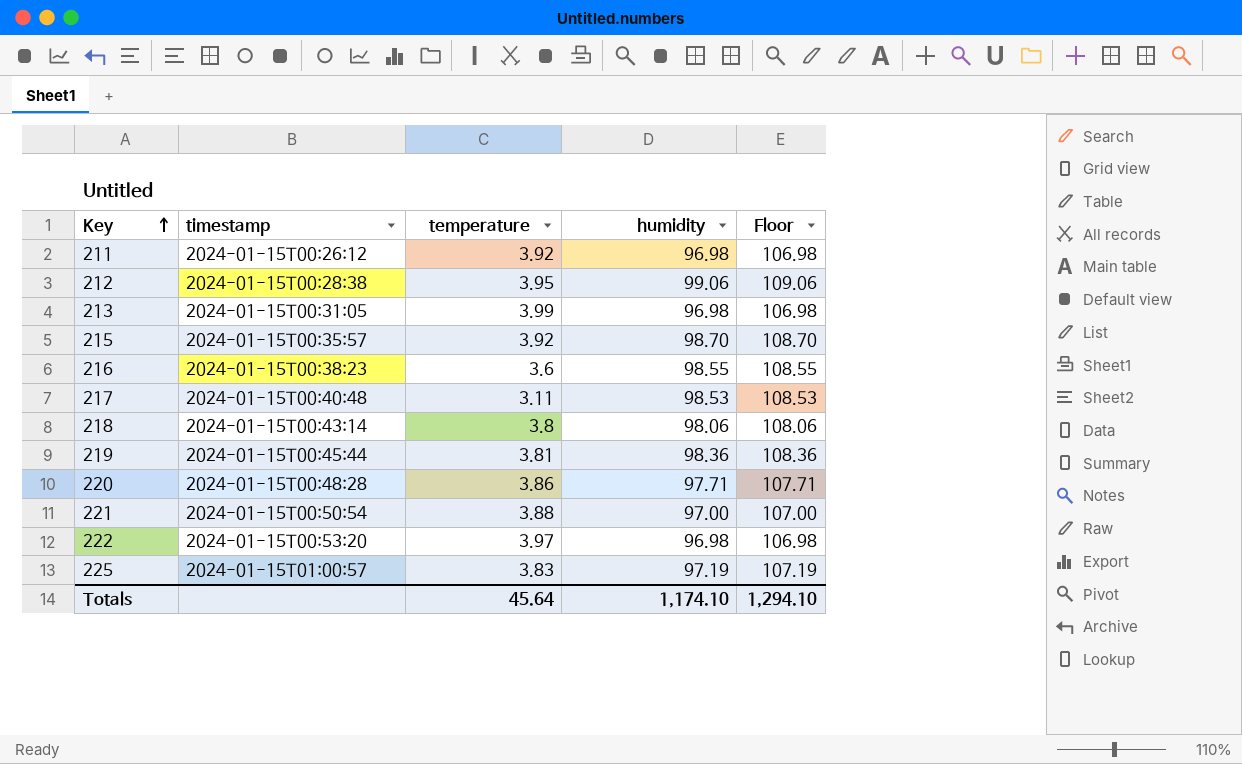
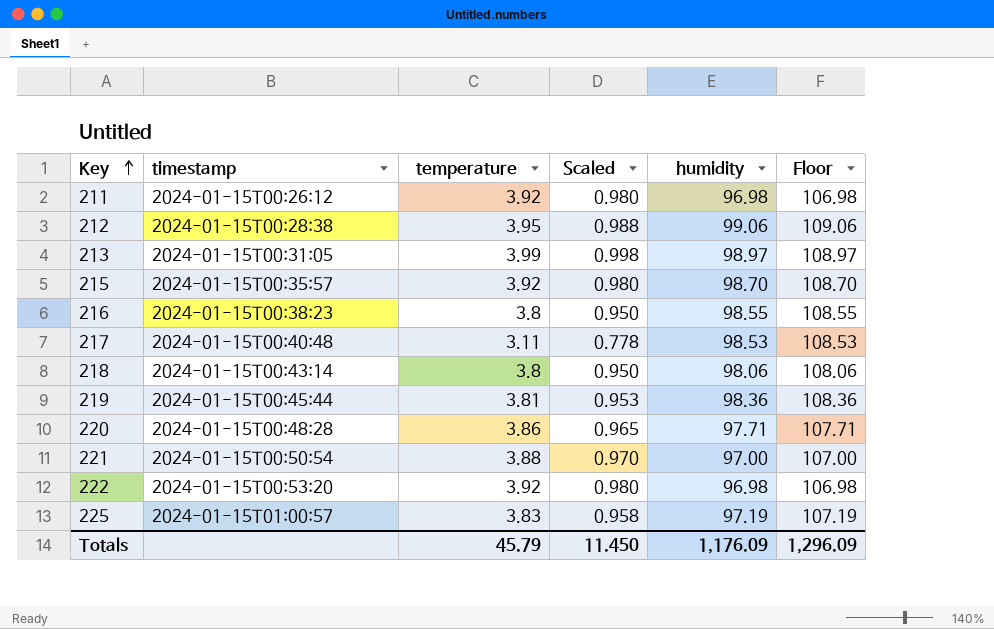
column Scaled | formula: none -> [temperature] * 0.25
213 | humidity: 96.98 -> 98.97
213 | Floor: 106.98 -> 108.97
216 | temperature: 3.6 -> 3.8
222 | temperature: 3.97 -> 3.92
Totals | temperature: 45.64 -> 45.79
Totals | humidity: 1,174.10 -> 1,176.09
Totals | Floor: 1,294.10 -> 1,296.09

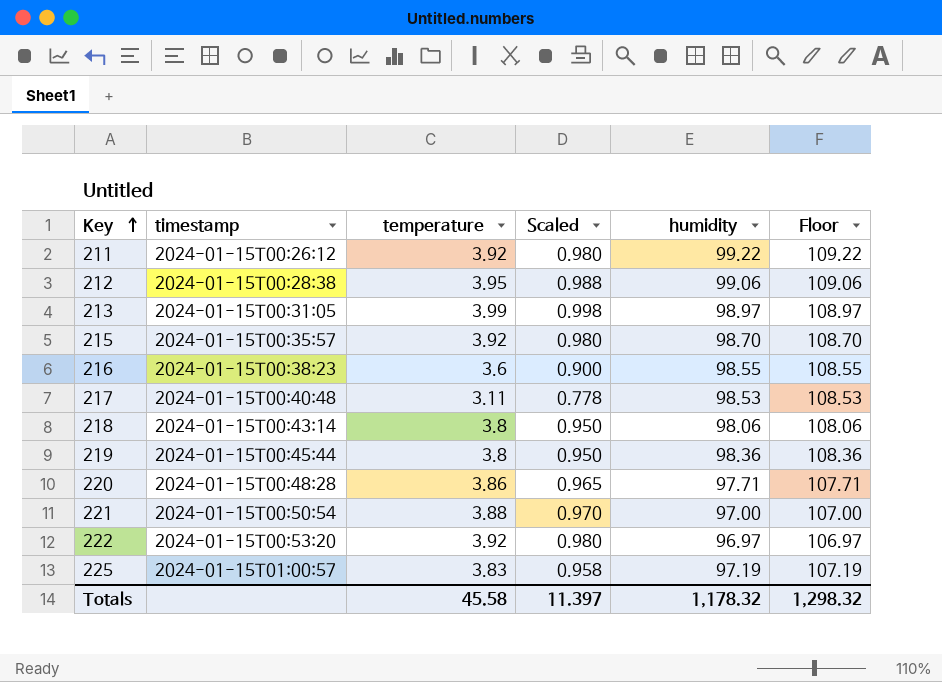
211 | humidity: 96.98 -> 99.22
211 | Floor: 106.98 -> 109.22
216 | temperature: 3.8 -> 3.6
216 | Scaled: 0.950 -> 0.900
219 | temperature: 3.81 -> 3.8
219 | Scaled: 0.953 -> 0.950
222 | humidity: 96.98 -> 96.97
222 | Floor: 106.98 -> 106.97
Totals | temperature: 45.79 -> 45.58
Totals | Scaled: 11.450 -> 11.397
Totals | humidity: 1,176.09 -> 1,178.32
Totals | Floor: 1,296.09 -> 1,298.32

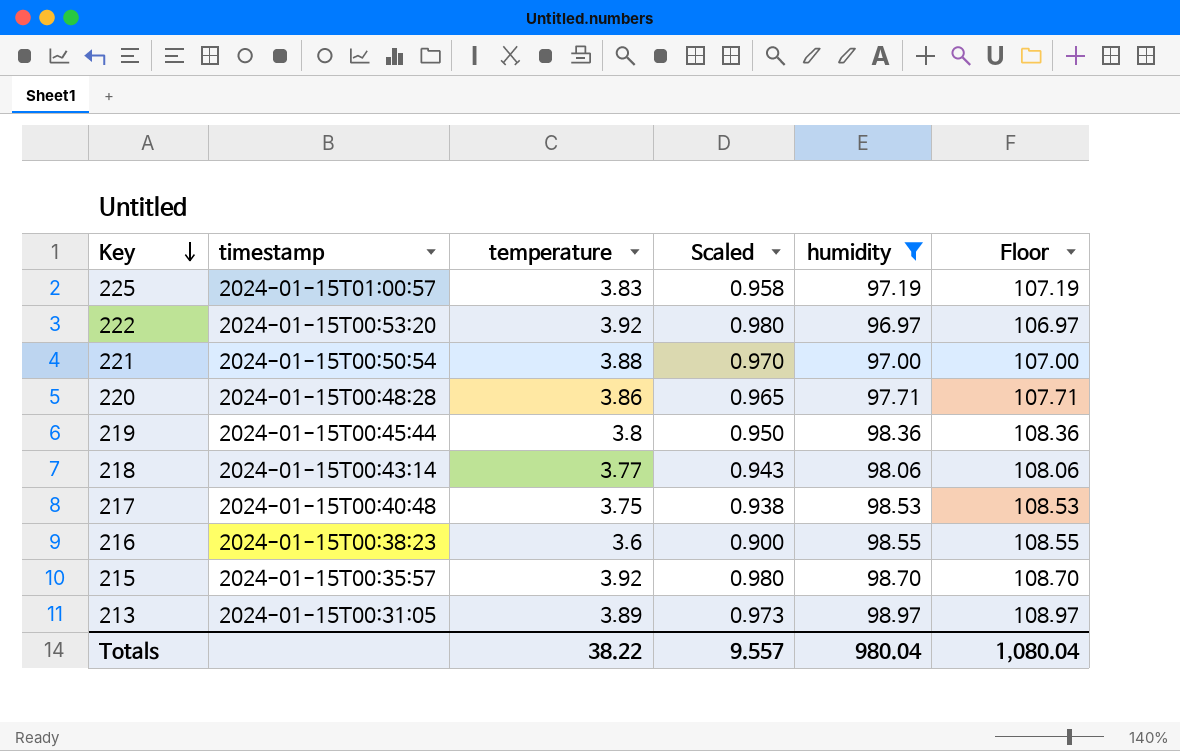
filter: none -> humidity <= 98.97
row order: Key ascending -> Key descending
218 | temperature: 3.8 -> 3.77
218 | Scaled: 0.950 -> 0.943
217 | temperature: 3.11 -> 3.75
217 | Scaled: 0.778 -> 0.938
213 | temperature: 3.99 -> 3.89
213 | Scaled: 0.998 -> 0.973
Totals | temperature: 45.58 -> 38.22
Totals | Scaled: 11.397 -> 9.557
Totals | humidity: 1,178.32 -> 980.04
Totals | Floor: 1,298.32 -> 1,080.04

